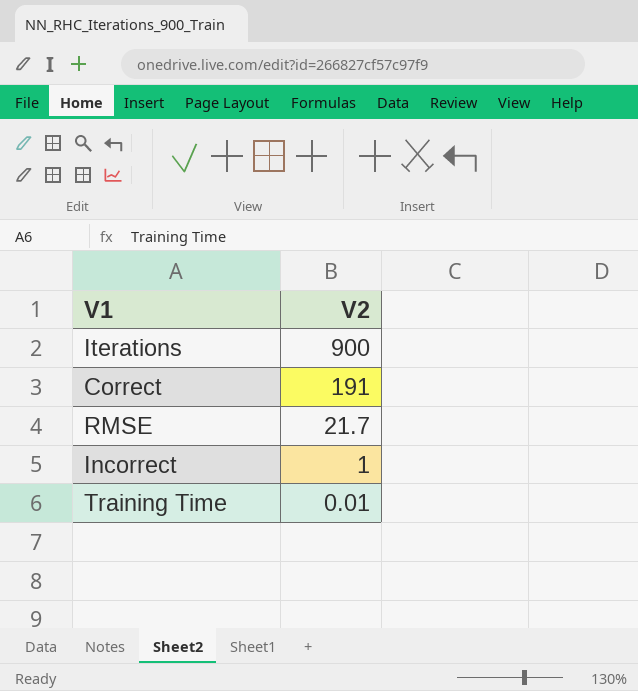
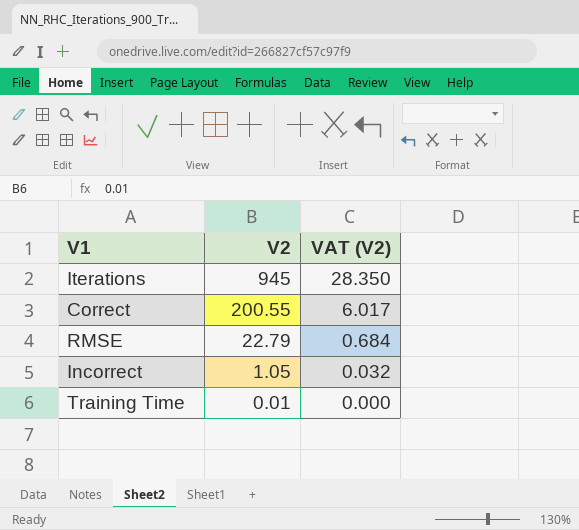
column VAT (V2) | formula: none -> [V2] * 0.03
Iterations | V2: 900 -> 945
Correct | V2: 191 -> 200.55
RMSE | V2: 21.7 -> 22.79
Incorrect | V2: 1 -> 1.05

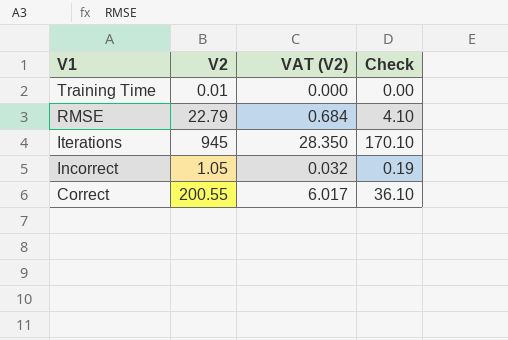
row order: V2 descending -> V1 descending
column Check | formula: none -> [V2] * 0.18

